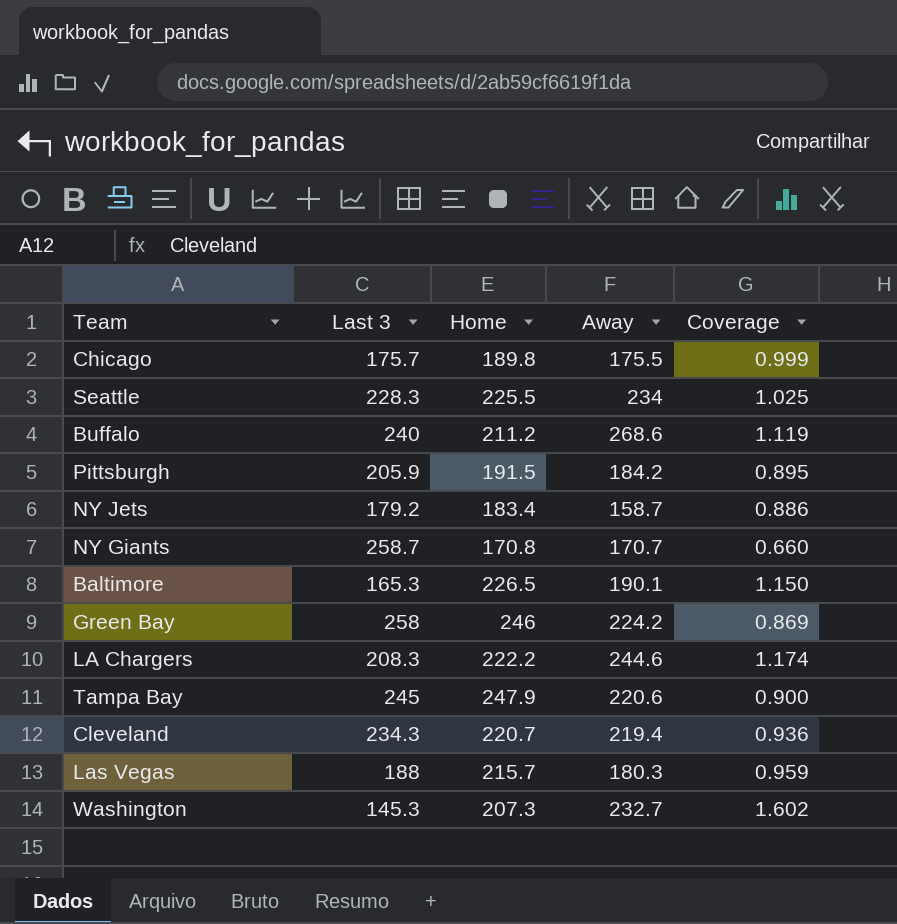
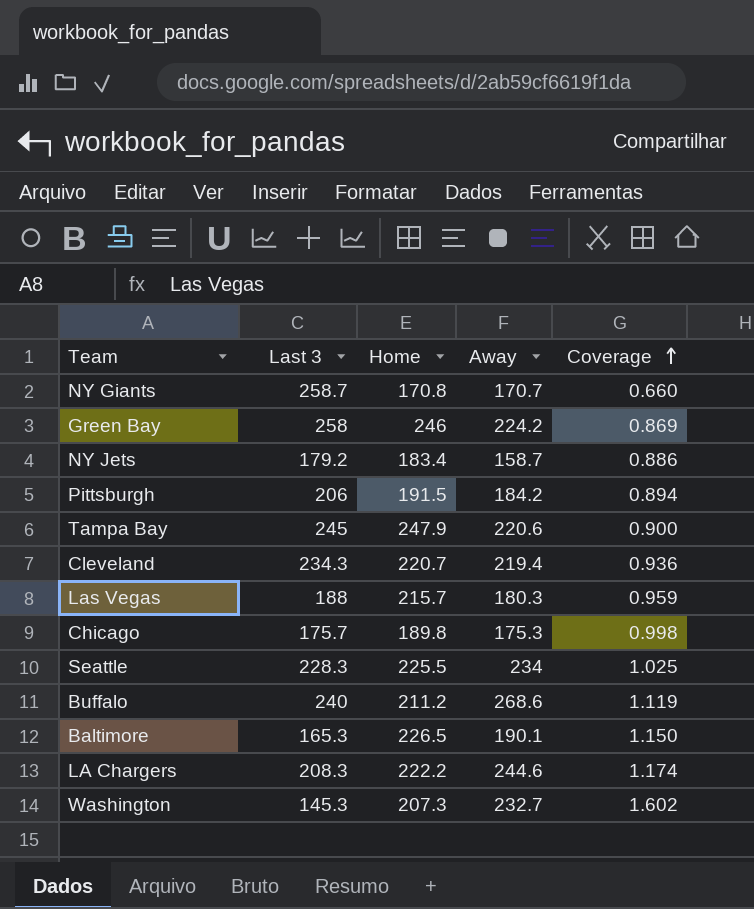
row order: none -> Coverage ascending
Pittsburgh | Last 3: 205.9 -> 206
Pittsburgh | Coverage: 0.895 -> 0.894
Chicago | Away: 175.5 -> 175.3
Chicago | Coverage: 0.999 -> 0.998

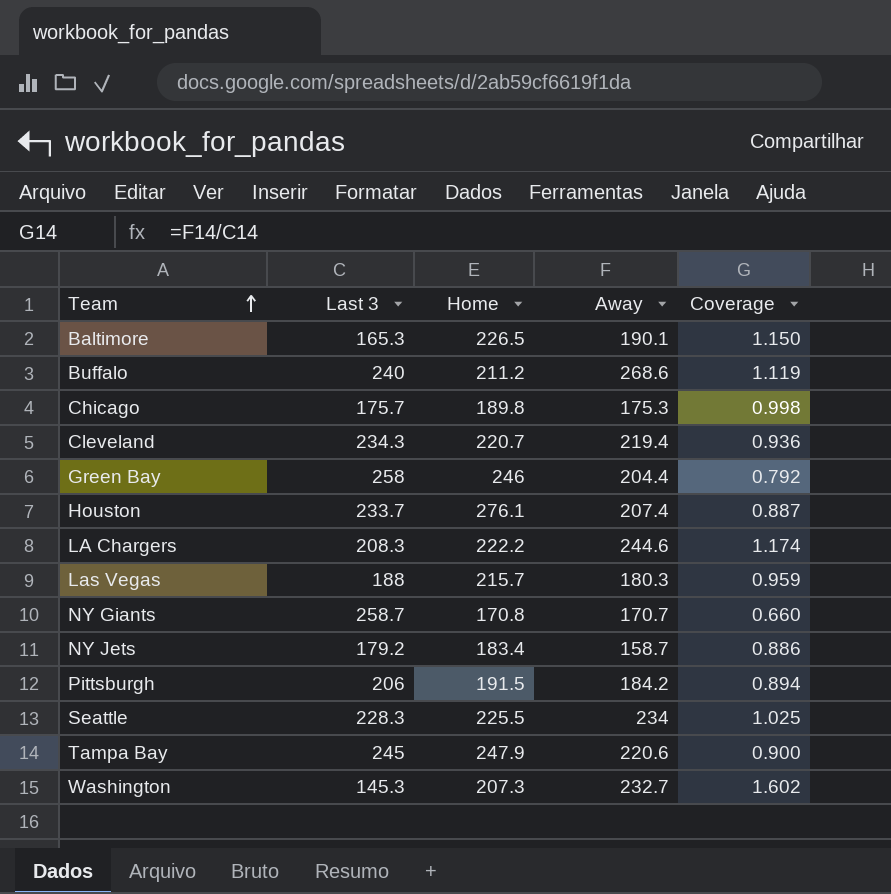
row order: Coverage ascending -> Team ascending
Green Bay | Away: 224.2 -> 204.4
Green Bay | Coverage: 0.869 -> 0.792
row Houston: none -> 233.7 | 276.1 | 207.4 | 0.887

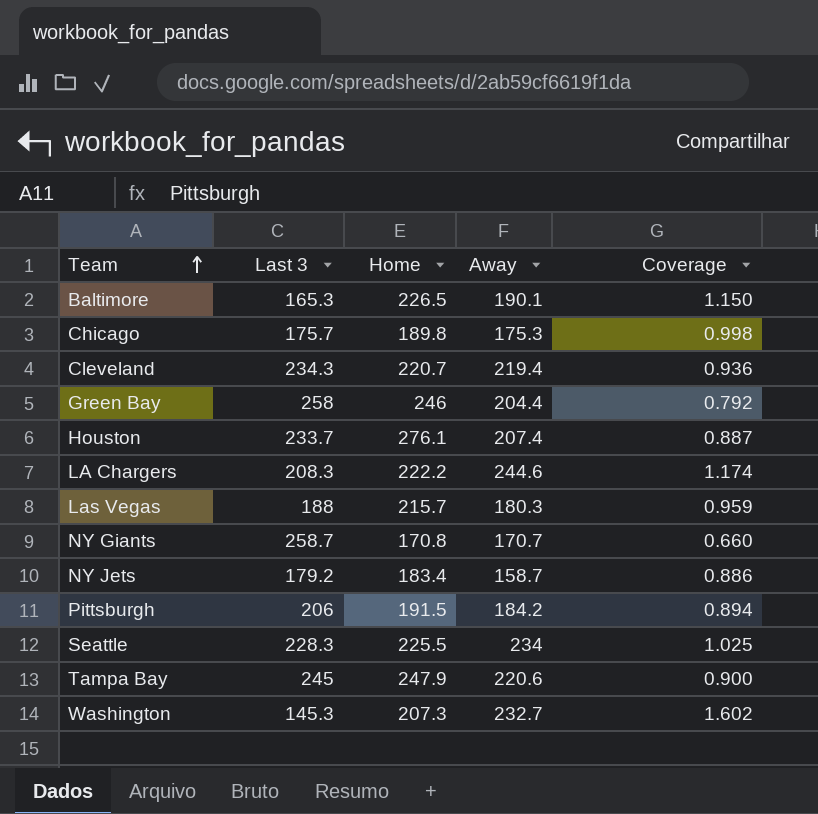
row Buffalo: 240 | 211.2 | 268.6 | 1.119 -> none

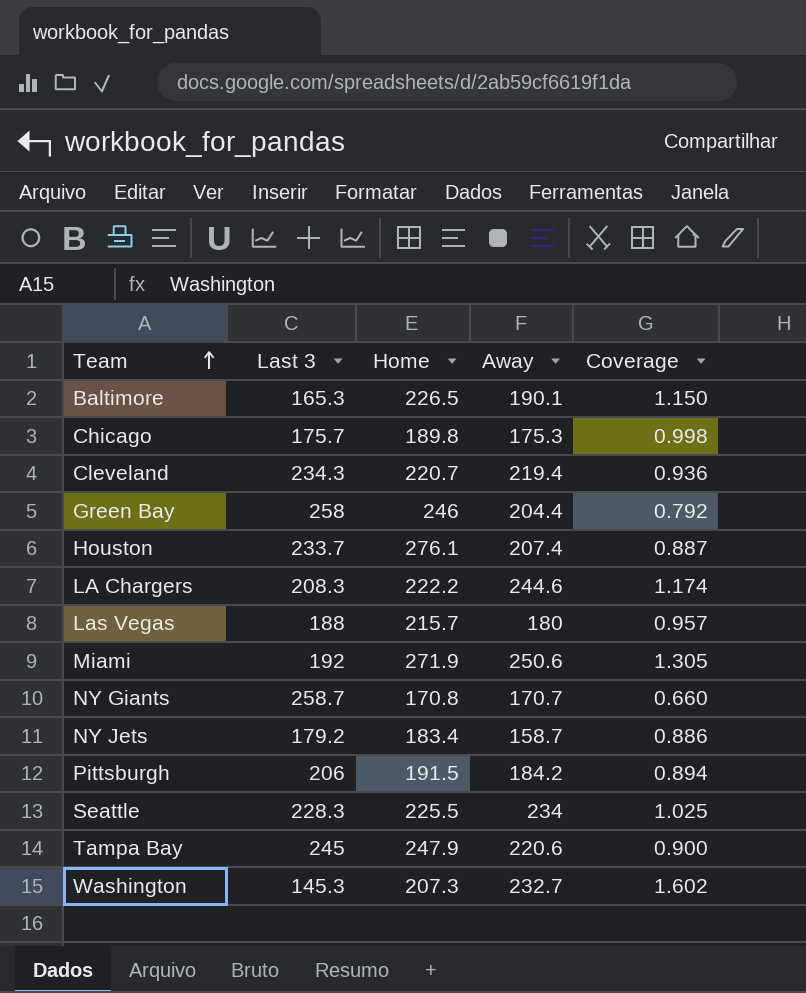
Las Vegas | Away: 180.3 -> 180
Las Vegas | Coverage: 0.959 -> 0.957
row Miami: none -> 192 | 271.9 | 250.6 | 1.305

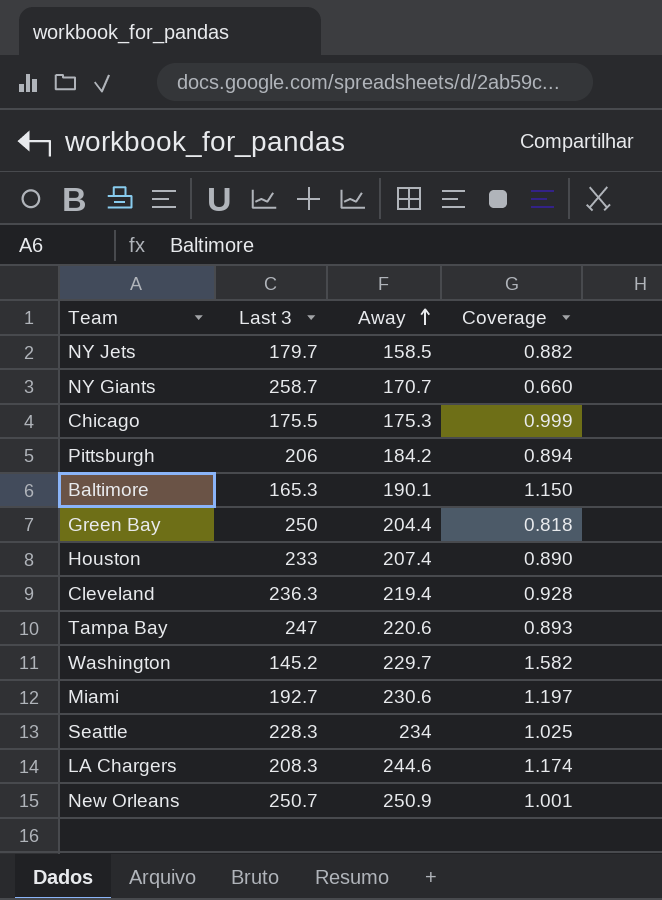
row order: Team ascending -> Away ascending
column Home | position: 3 -> none
row Las Vegas: 188 | 215.7 | 180 | 0.957 -> none
NY Jets | Last 3: 179.2 -> 179.7
NY Jets | Away: 158.7 -> 158.5
NY Jets | Coverage: 0.886 -> 0.882
Chicago | Last 3: 175.7 -> 175.5
Chicago | Coverage: 0.998 -> 0.999
Green Bay | Last 3: 258 -> 250
Green Bay | Coverage: 0.792 -> 0.818
Houston | Last 3: 233.7 -> 233
Houston | Coverage: 0.887 -> 0.890
Cleveland | Last 3: 234.3 -> 236.3
Cleveland | Coverage: 0.936 -> 0.928
Tampa Bay | Last 3: 245 -> 247
Tampa Bay | Coverage: 0.900 -> 0.893
Washington | Last 3: 145.3 -> 145.2
Washington | Away: 232.7 -> 229.7
Washington | Coverage: 1.602 -> 1.582
Miami | Last 3: 192 -> 192.7
Miami | Away: 250.6 -> 230.6
Miami | Coverage: 1.305 -> 1.197
row New Orleans: none -> 250.7 | 250.9 | 1.001

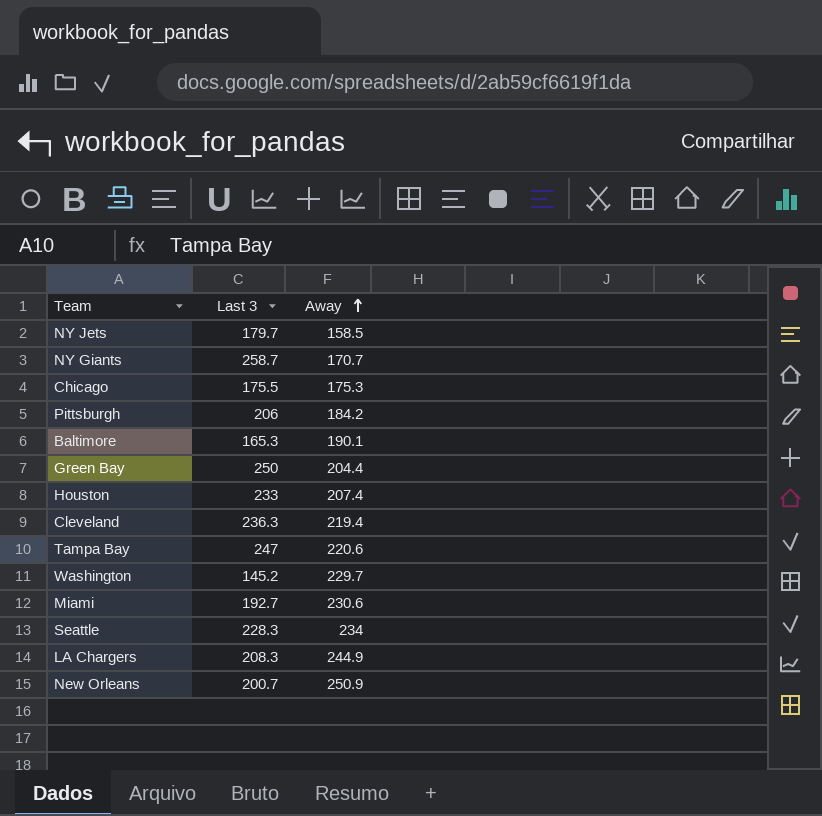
column Coverage | formula: [Away] / [Last 3] -> none
LA Chargers | Away: 244.6 -> 244.9
New Orleans | Last 3: 250.7 -> 200.7

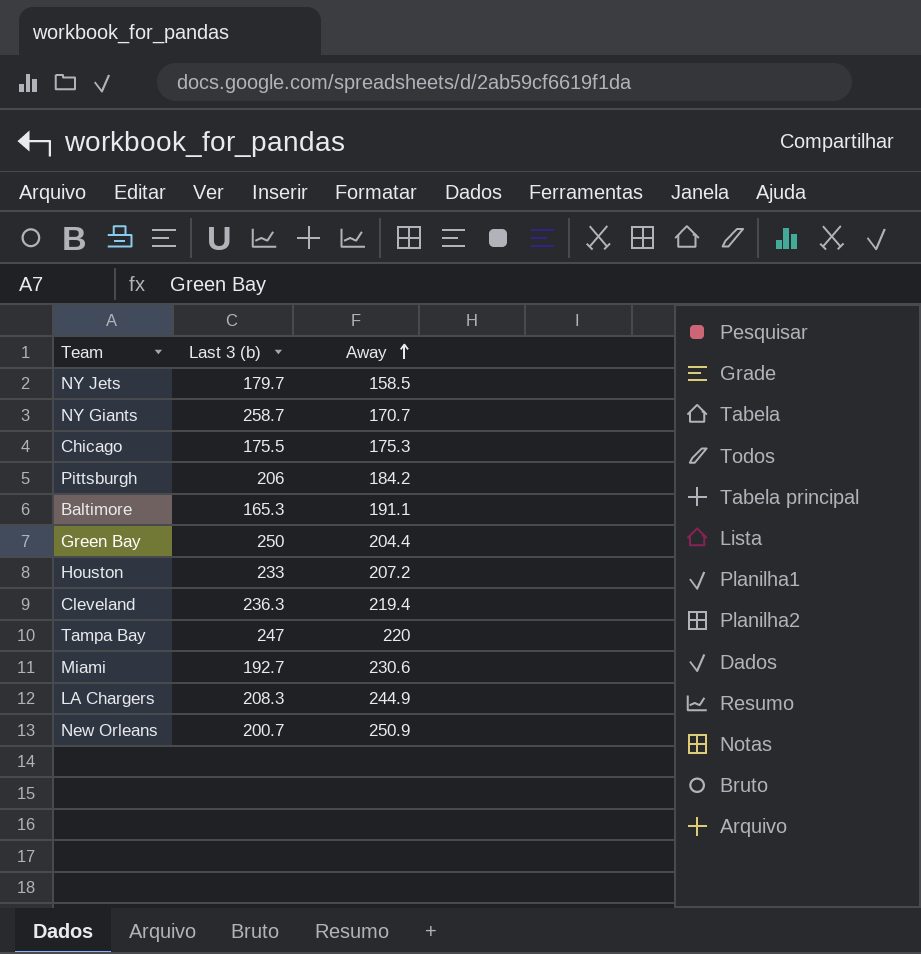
column name: Last 3 -> Last 3 (b)
row Washington: 145.2 | 229.7 -> none
row Seattle: 228.3 | 234 -> none
Baltimore | Away: 190.1 -> 191.1
Houston | Away: 207.4 -> 207.2
Tampa Bay | Away: 220.6 -> 220

